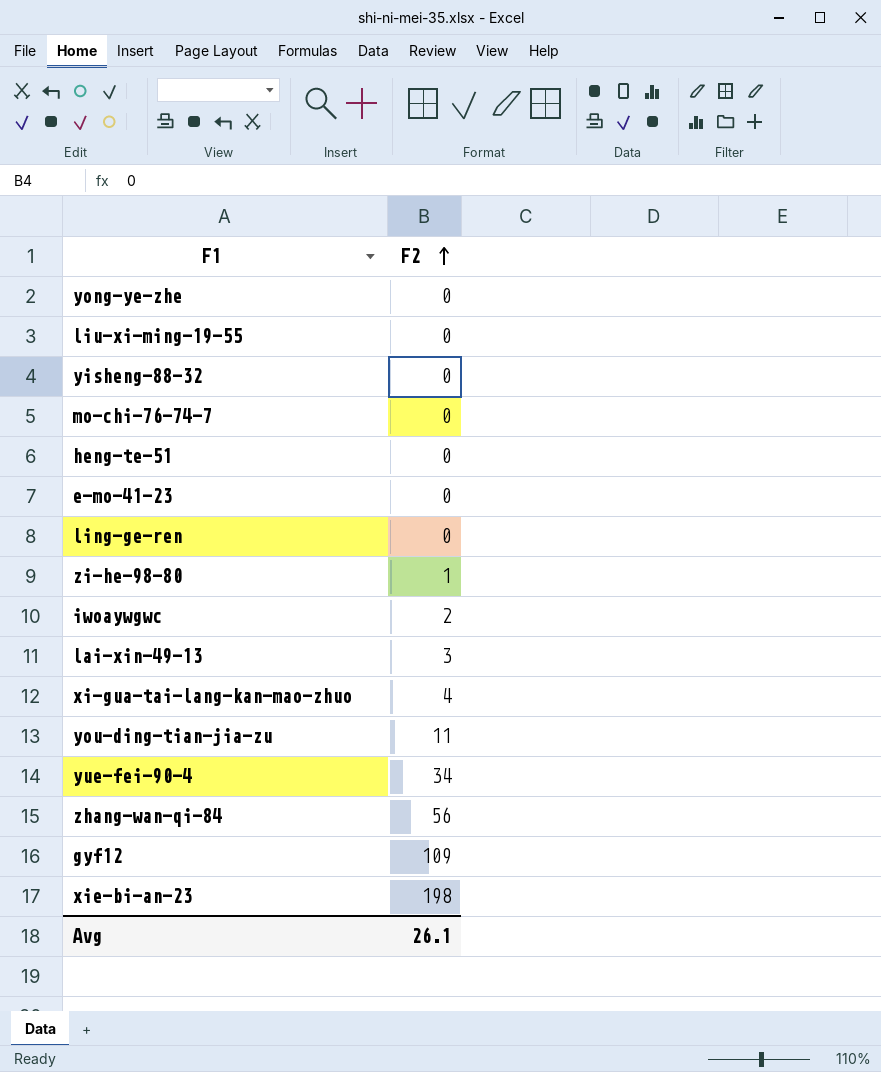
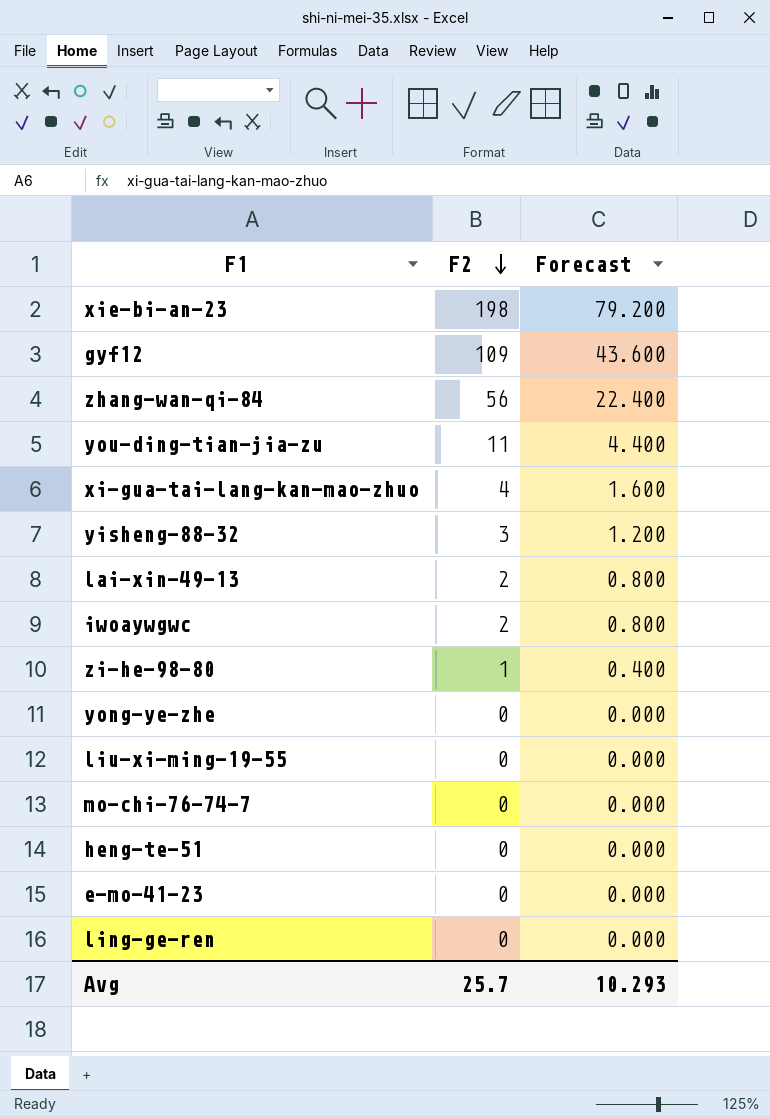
row order: F2 ascending -> F2 descending
column Forecast | formula: none -> [F2] * 0.4
row yue-fei-90-4: 34 -> none
yisheng-88-32 | F2: 0 -> 3
lai-xin-49-13 | F2: 3 -> 2
Avg | F2: 26.1 -> 25.7

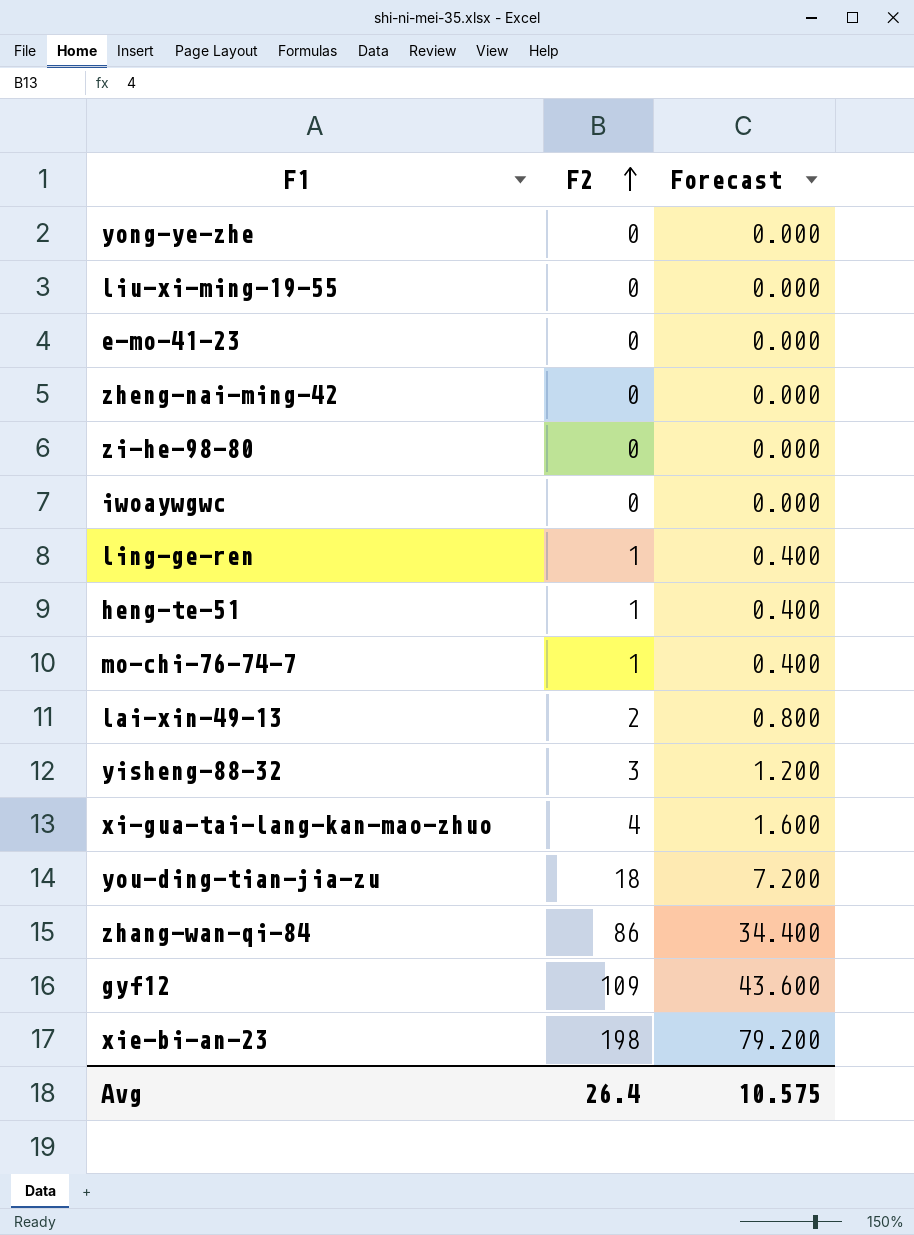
row order: F2 descending -> F2 ascending
row zheng-nai-ming-42: none -> 0 | 0.000
zi-he-98-80 | F2: 1 -> 0
zi-he-98-80 | Forecast: 0.400 -> 0.000
iwoaywgwc | F2: 2 -> 0
iwoaywgwc | Forecast: 0.800 -> 0.000
ling-ge-ren | F2: 0 -> 1
ling-ge-ren | Forecast: 0.000 -> 0.400
heng-te-51 | F2: 0 -> 1
heng-te-51 | Forecast: 0.000 -> 0.400
mo-chi-76-74-7 | F2: 0 -> 1
mo-chi-76-74-7 | Forecast: 0.000 -> 0.400
you-ding-tian-jia-zu | F2: 11 -> 18
you-ding-tian-jia-zu | Forecast: 4.400 -> 7.200
zhang-wan-qi-84 | F2: 56 -> 86
zhang-wan-qi-84 | Forecast: 22.400 -> 34.400
Avg | F2: 25.7 -> 26.4
Avg | Forecast: 10.293 -> 10.575

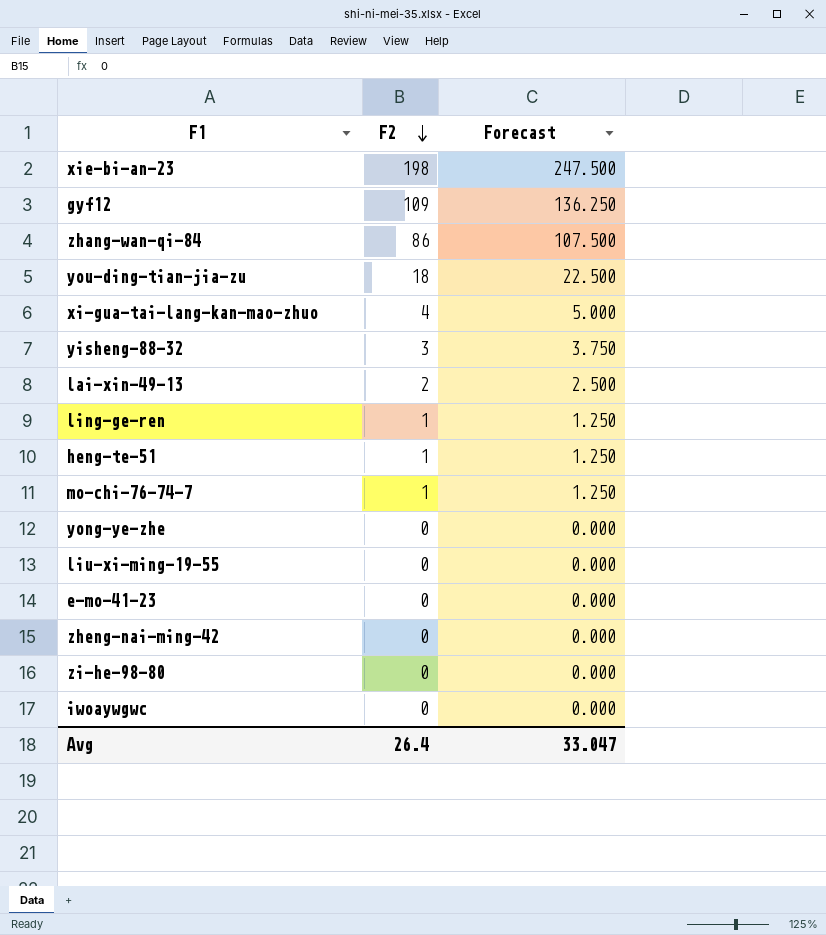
row order: F2 ascending -> F2 descending
column Forecast | formula: [F2] * 0.4 -> [F2] * 1.25
Avg | Forecast: 10.575 -> 33.047

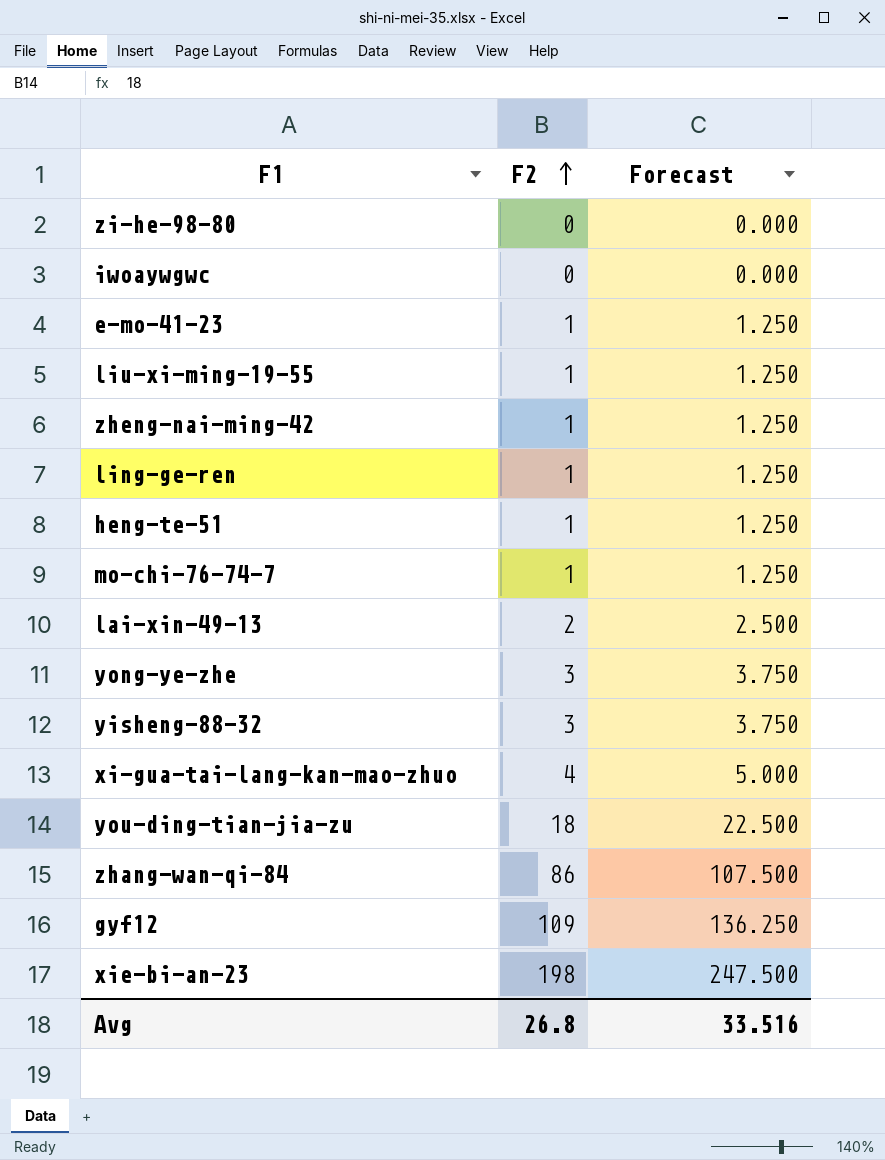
row order: F2 descending -> F2 ascending
e-mo-41-23 | F2: 0 -> 1
e-mo-41-23 | Forecast: 0.000 -> 1.250
liu-xi-ming-19-55 | F2: 0 -> 1
liu-xi-ming-19-55 | Forecast: 0.000 -> 1.250
zheng-nai-ming-42 | F2: 0 -> 1
zheng-nai-ming-42 | Forecast: 0.000 -> 1.250
yong-ye-zhe | F2: 0 -> 3
yong-ye-zhe | Forecast: 0.000 -> 3.750
Avg | F2: 26.4 -> 26.8
Avg | Forecast: 33.047 -> 33.516

